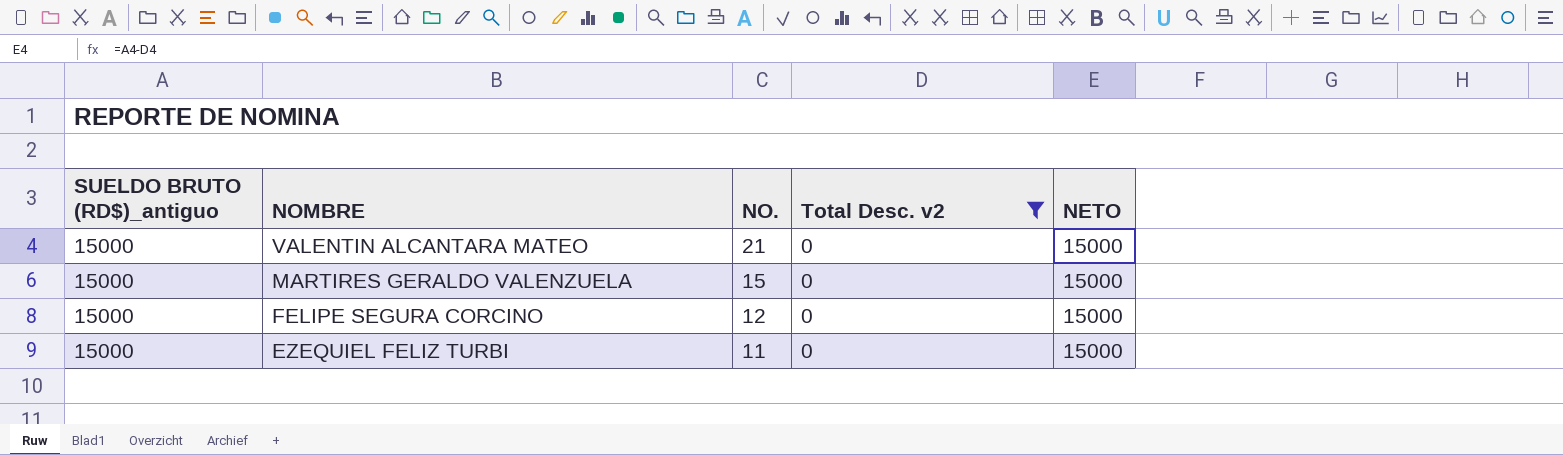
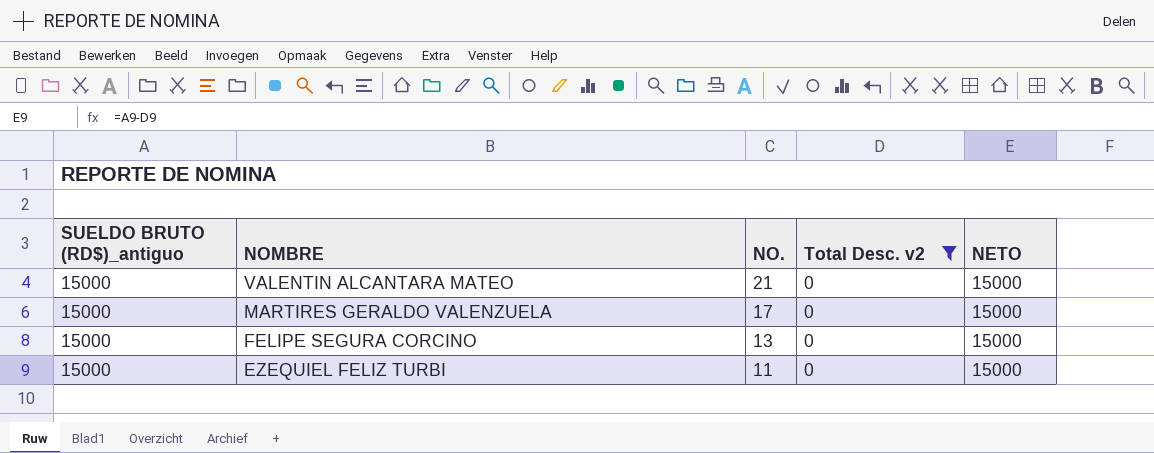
MARTIRES GERALDO VALENZUELA | NO.: 15 -> 17
FELIPE SEGURA CORCINO | NO.: 12 -> 13

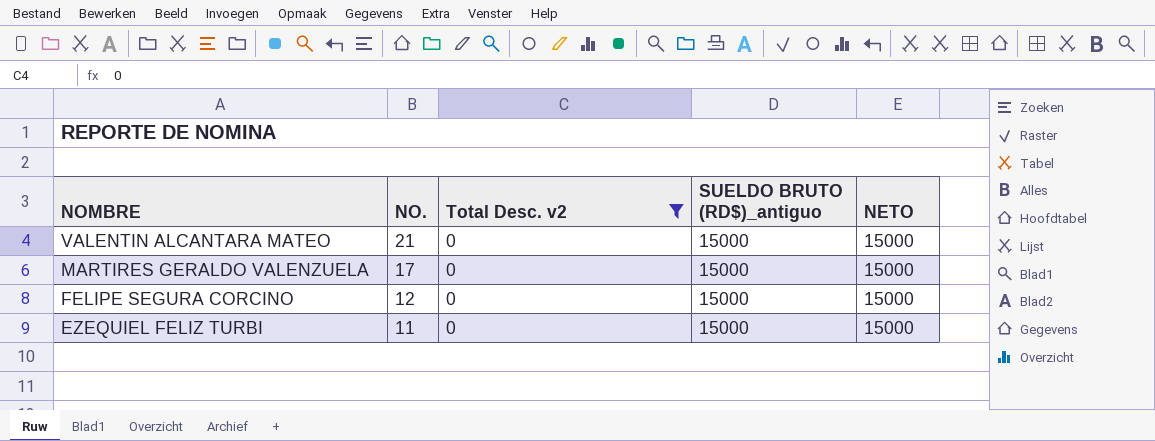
column SUELDO BRUTO (RD$)_antiguo | position: 1 -> 4
FELIPE SEGURA CORCINO | NO.: 13 -> 12

